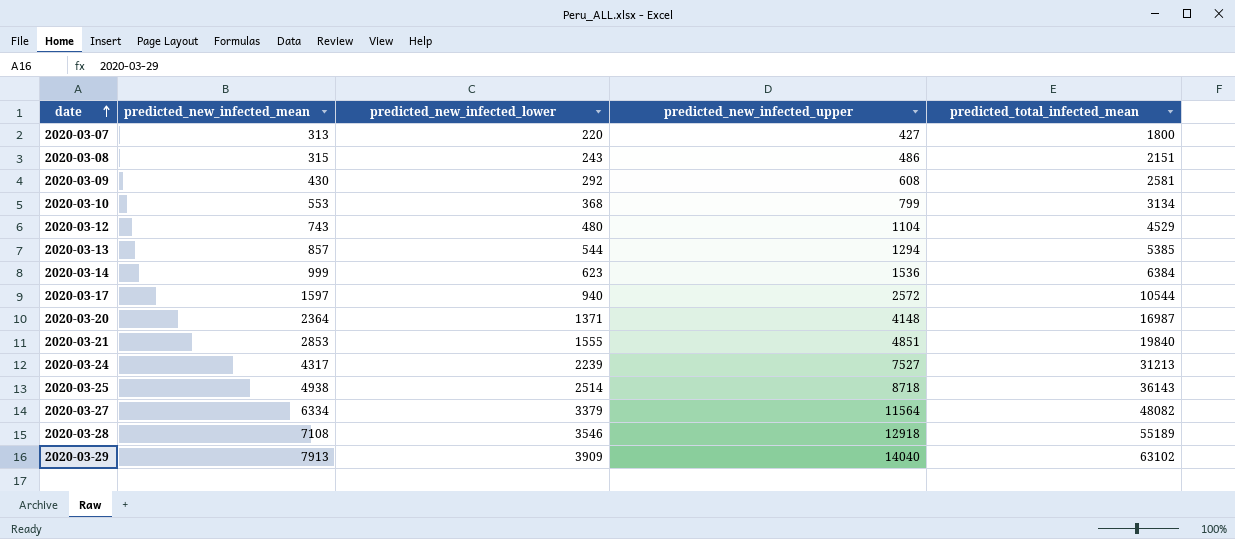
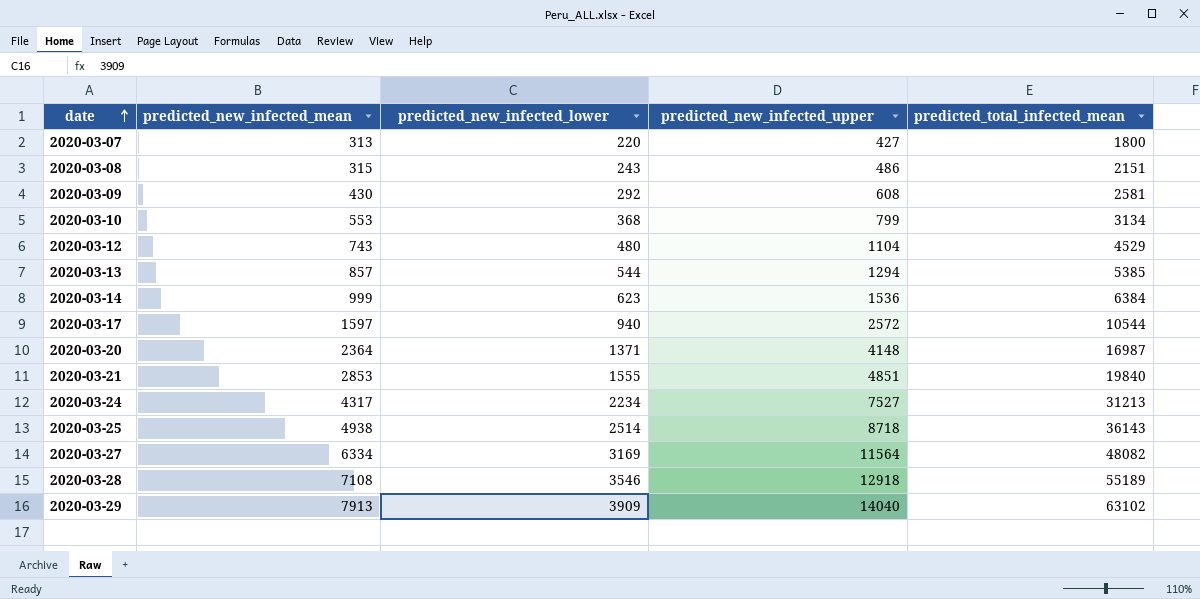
2020-03-24 | predicted_new_infected_lower: 2239 -> 2234
2020-03-27 | predicted_new_infected_lower: 3379 -> 3169

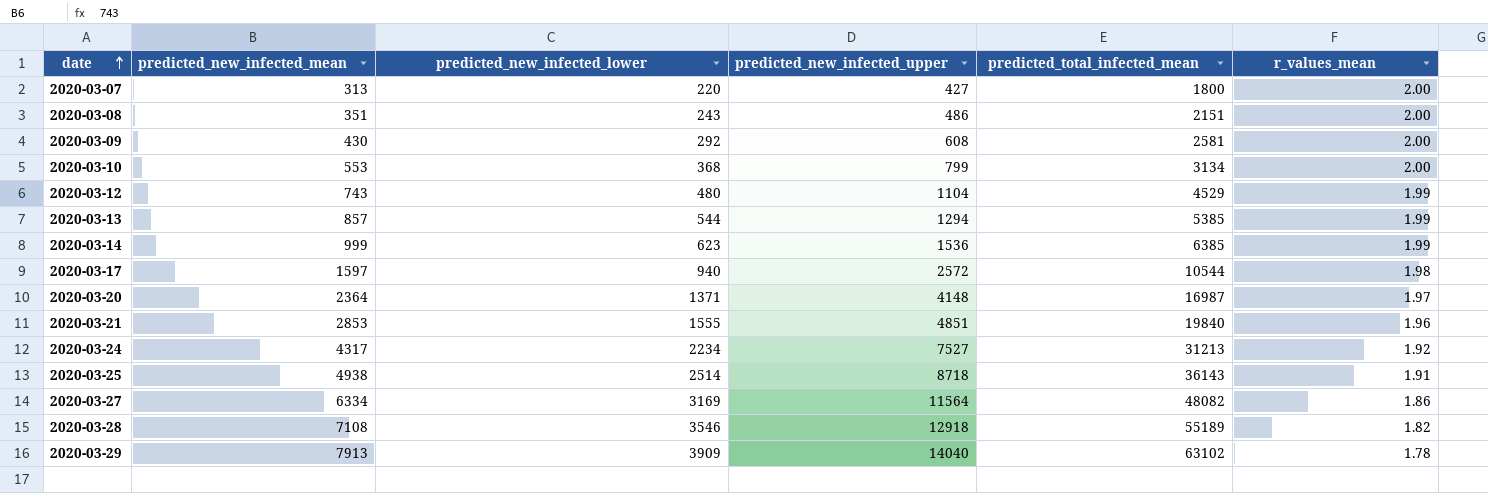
column r_values_mean | position: none -> 6
2020-03-08 | predicted_new_infected_mean: 315 -> 351
2020-03-14 | predicted_total_infected_mean: 6384 -> 6385

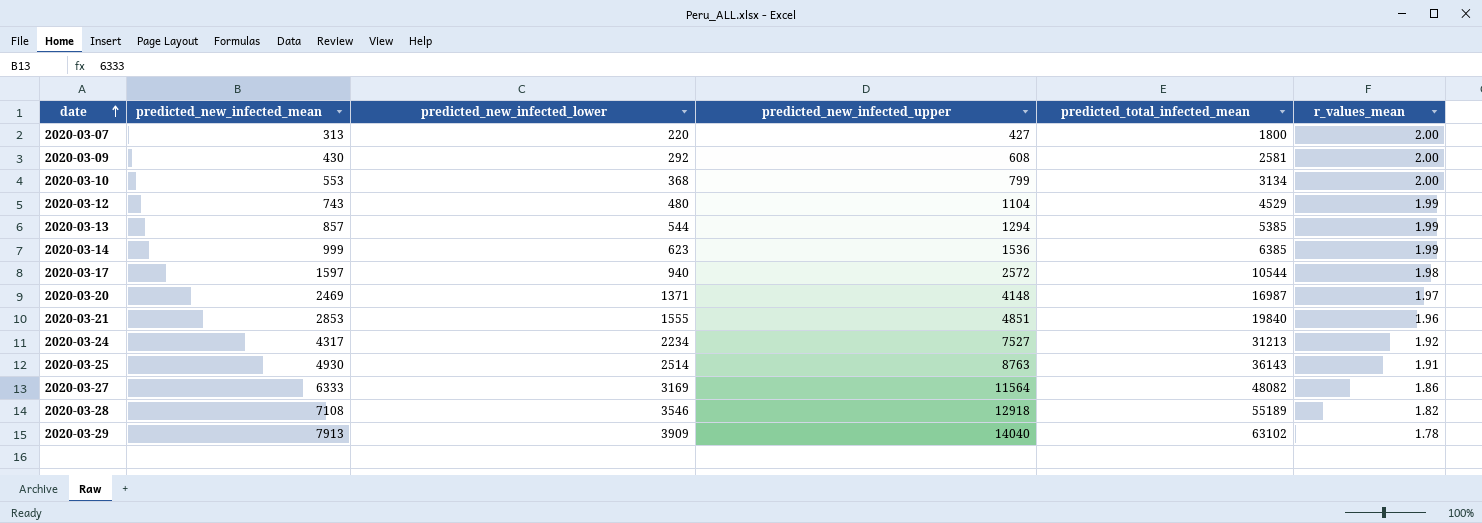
row 2020-03-08: 351 | 243 | 486 | 2151 | 2.00 -> none
2020-03-20 | predicted_new_infected_mean: 2364 -> 2469
2020-03-25 | predicted_new_infected_mean: 4938 -> 4930
2020-03-25 | predicted_new_infected_upper: 8718 -> 8763
2020-03-27 | predicted_new_infected_mean: 6334 -> 6333

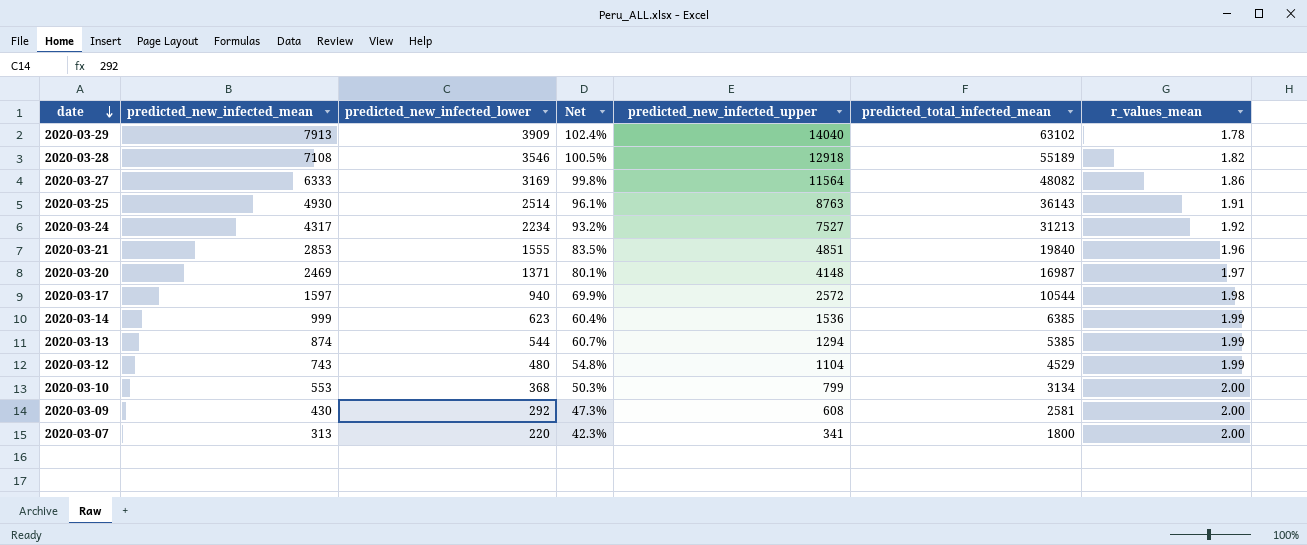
row order: date ascending -> date descending
column Net | formula: none -> ([predicted_new_infected_mean] - [predicted_new_infected_lower]) / [predicted_new_infected_lower]
2020-03-13 | predicted_new_infected_mean: 857 -> 874
2020-03-07 | predicted_new_infected_upper: 427 -> 341

